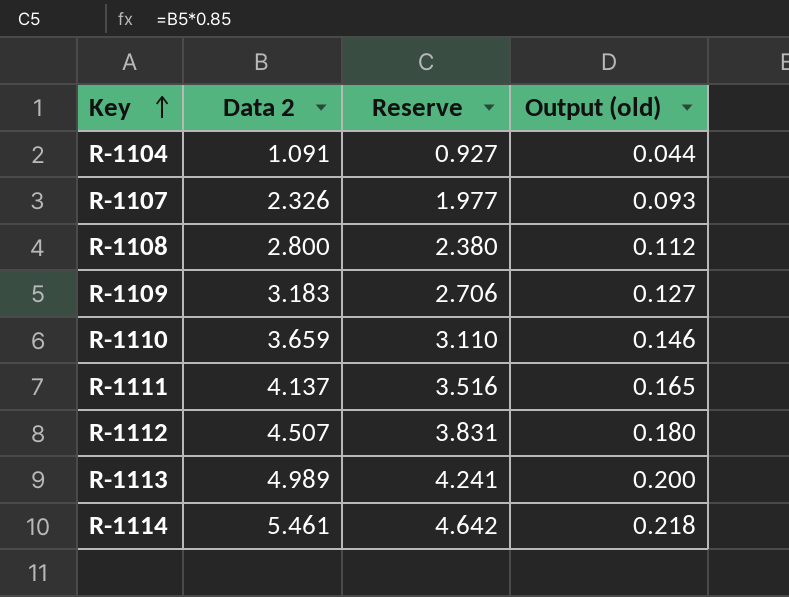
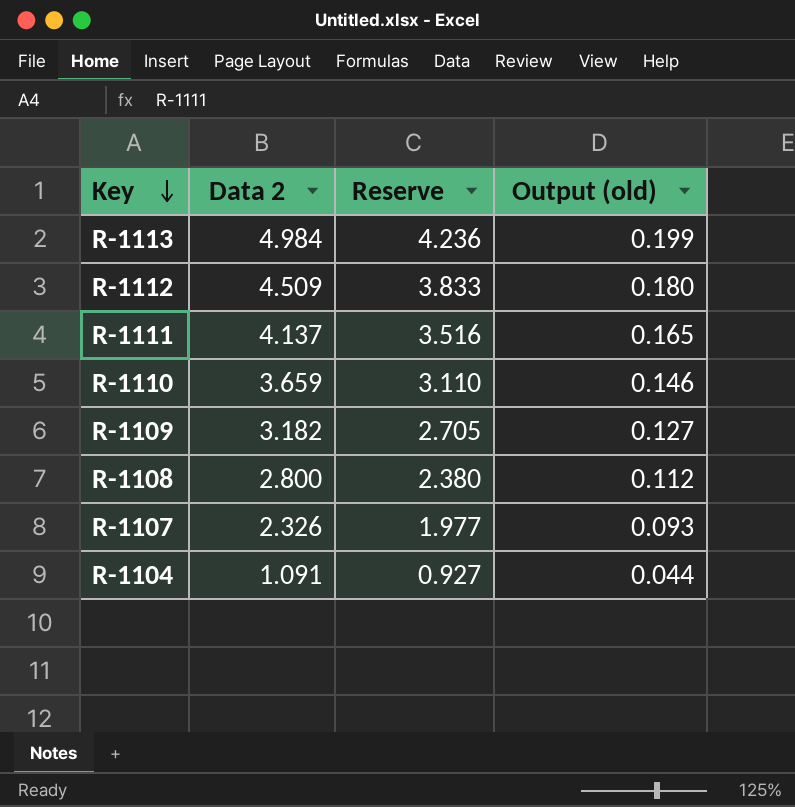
row order: Key ascending -> Key descending
row R-1114: 5.461 | 4.642 | 0.218 -> none
R-1113 | Data 2: 4.989 -> 4.984
R-1113 | Reserve: 4.241 -> 4.236
R-1113 | Output (old): 0.200 -> 0.199
R-1112 | Data 2: 4.507 -> 4.509
R-1112 | Reserve: 3.831 -> 3.833
R-1109 | Data 2: 3.183 -> 3.182
R-1109 | Reserve: 2.706 -> 2.705

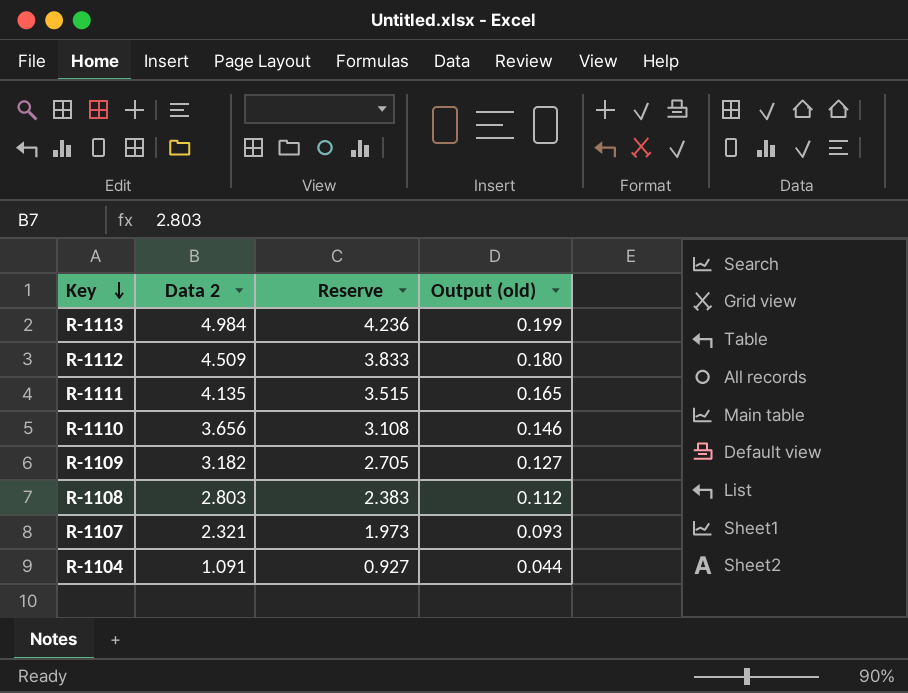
R-1111 | Data 2: 4.137 -> 4.135
R-1111 | Reserve: 3.516 -> 3.515
R-1110 | Data 2: 3.659 -> 3.656
R-1110 | Reserve: 3.110 -> 3.108
R-1108 | Data 2: 2.800 -> 2.803
R-1108 | Reserve: 2.380 -> 2.383
R-1107 | Data 2: 2.326 -> 2.321
R-1107 | Reserve: 1.977 -> 1.973

